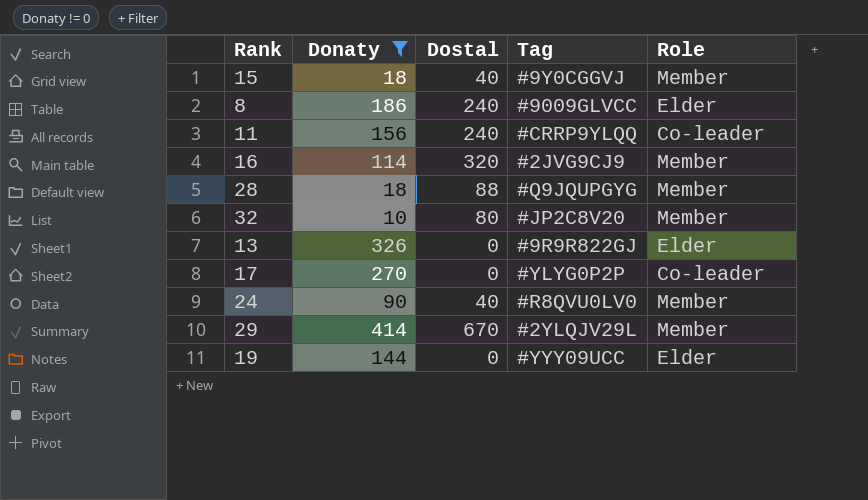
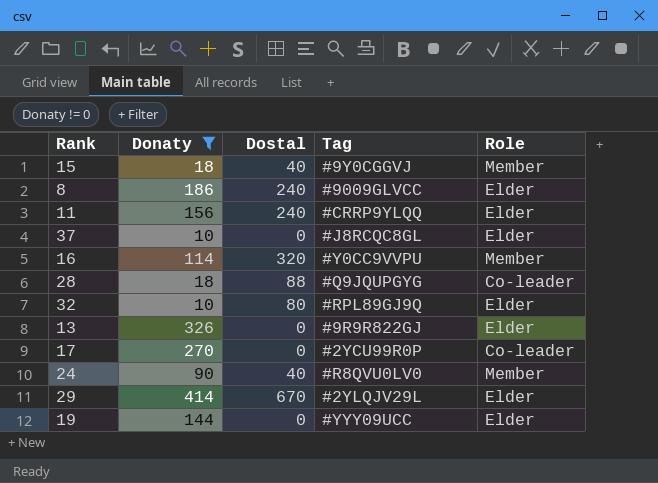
11 | Role: Co-leader -> Elder
row 37: none -> 10 | 0 | #J8RCQC8GL | Elder
16 | Tag: #2JVG9CJ9 -> #Y0CC9VVPU
28 | Role: Member -> Co-leader
32 | Tag: #JP2C8V20 -> #RPL89GJ9Q
32 | Role: Member -> Elder
17 | Tag: #YLYG0P2P -> #2YCU99R0P
29 | Role: Member -> Elder

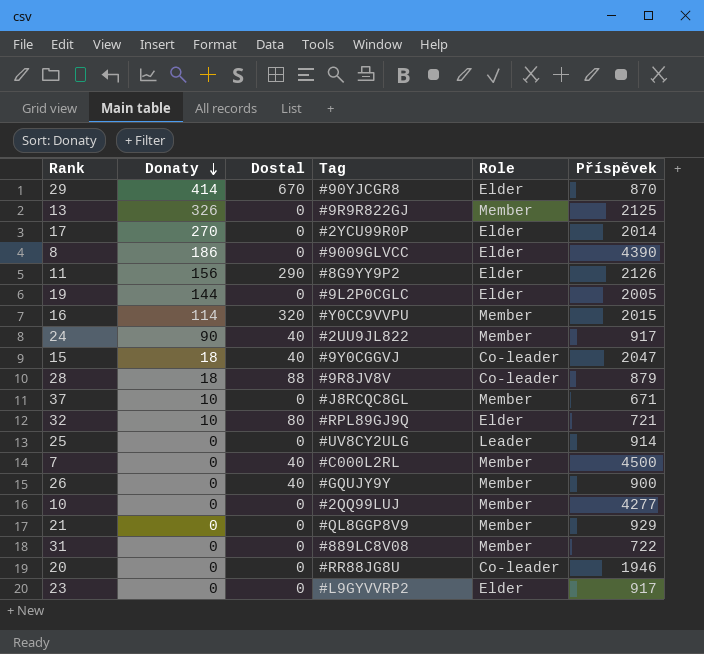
filter: Donaty != 0 -> none
row order: none -> Donaty descending
column Příspěvek | position: none -> 6
29 | Tag: #2YLQJV29L -> #90YJCGR8
13 | Role: Elder -> Member
17 | Role: Co-leader -> Elder
8 | Dostal: 240 -> 0
11 | Dostal: 240 -> 290
11 | Tag: #CRRP9YLQQ -> #8G9YY9P2
19 | Tag: #YYY09UCC -> #9L2P0CGLC
24 | Tag: #R8QVU0LV0 -> #2UU9JL822
15 | Role: Member -> Co-leader
28 | Tag: #Q9JQUPGYG -> #9R8JV8V
37 | Role: Elder -> Member

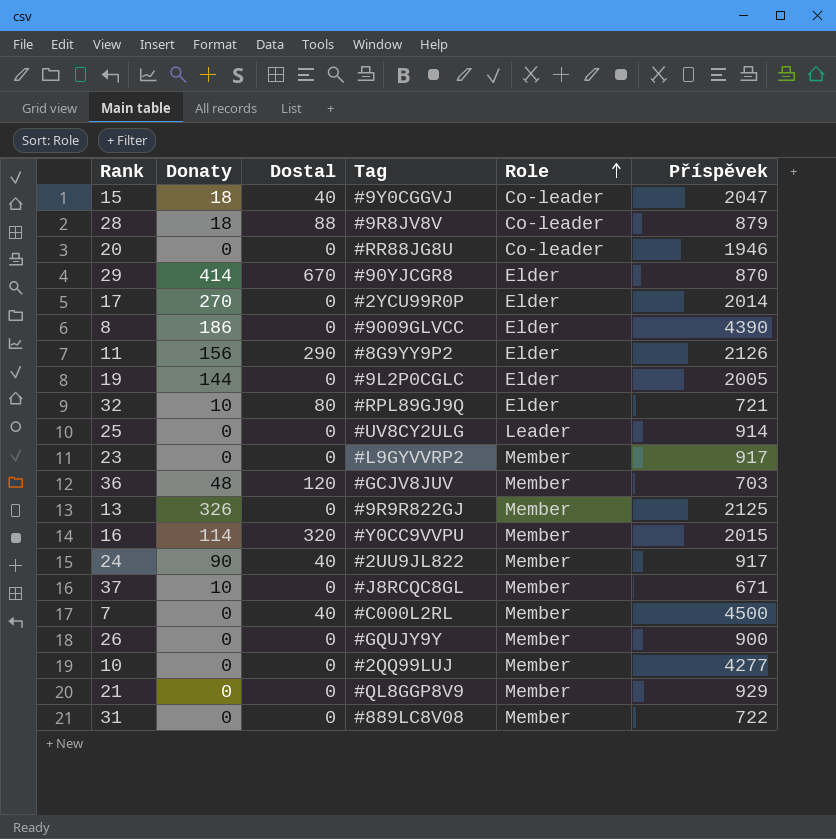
row order: Donaty descending -> Role ascending
23 | Role: Elder -> Member
row 36: none -> 48 | 120 | #GCJV8JUV | Member | 703
26 | Dostal: 40 -> 0

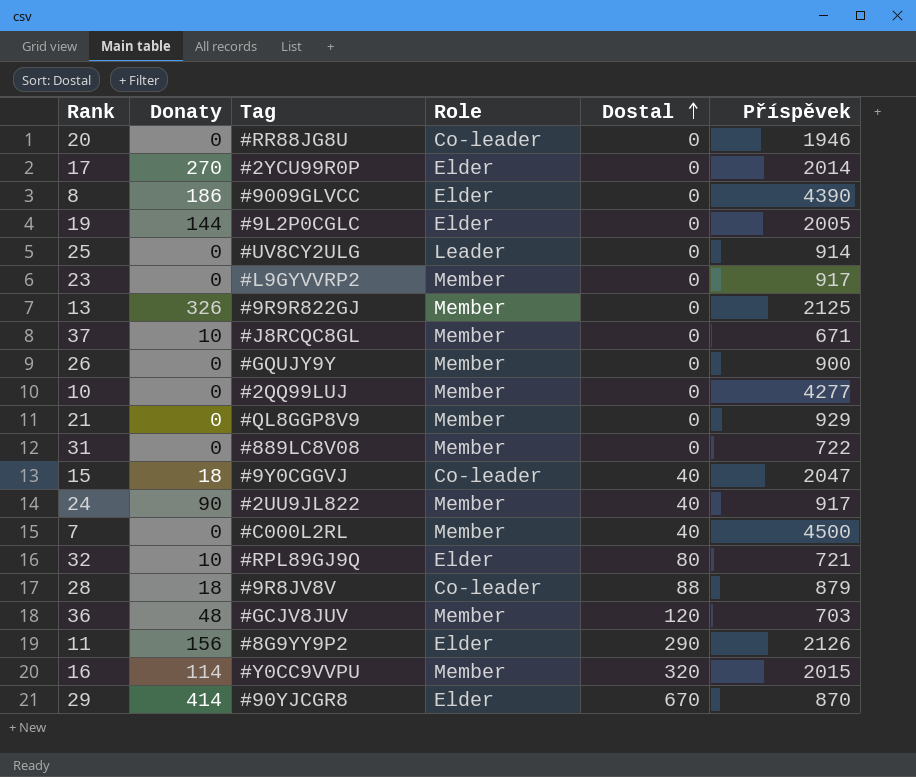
row order: Role ascending -> Dostal ascending
column Dostal | position: 3 -> 5

